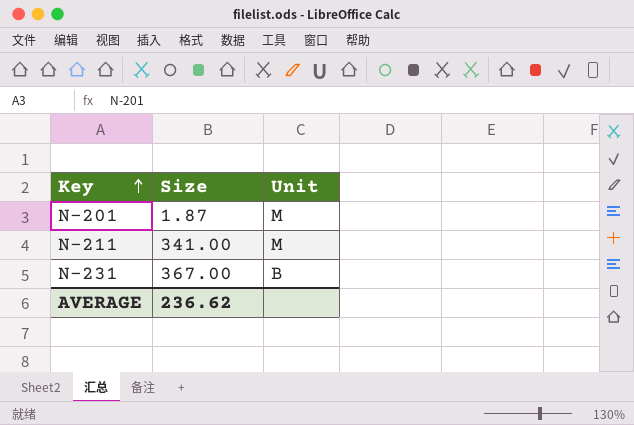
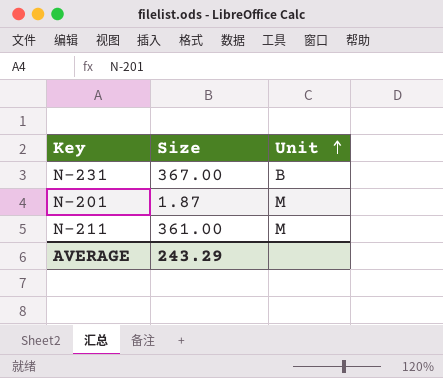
row order: Key ascending -> Unit ascending
N-211 | Size: 341.00 -> 361.00
AVERAGE | Size: 236.62 -> 243.29

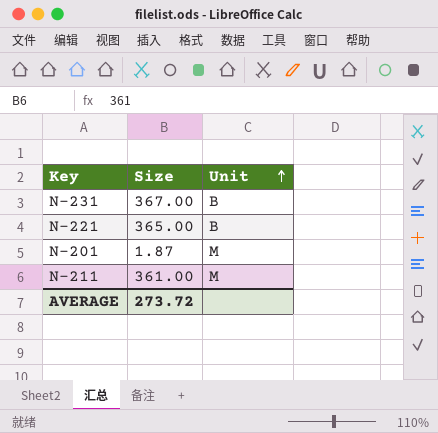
row N-221: none -> 365.00 | B
AVERAGE | Size: 243.29 -> 273.72

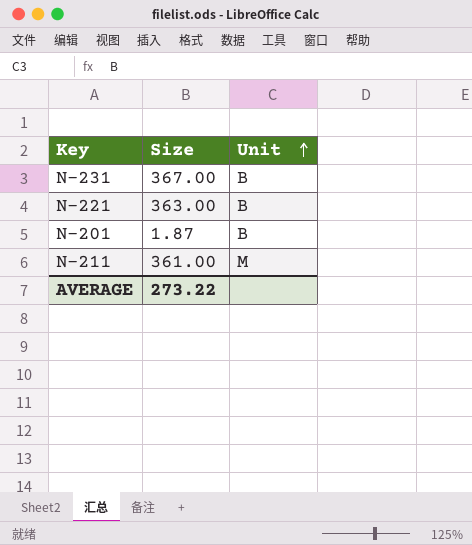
N-221 | Size: 365.00 -> 363.00
N-201 | Unit: M -> B
AVERAGE | Size: 273.72 -> 273.22

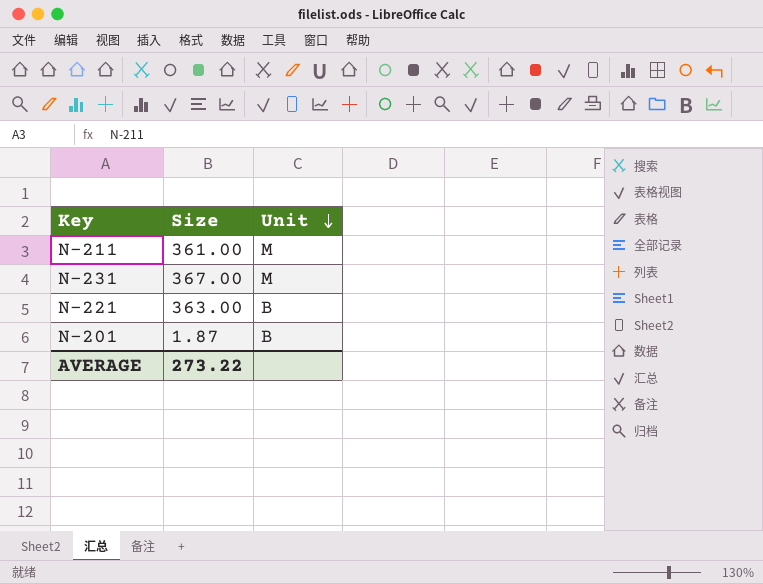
row order: Unit ascending -> Unit descending
N-231 | Unit: B -> M

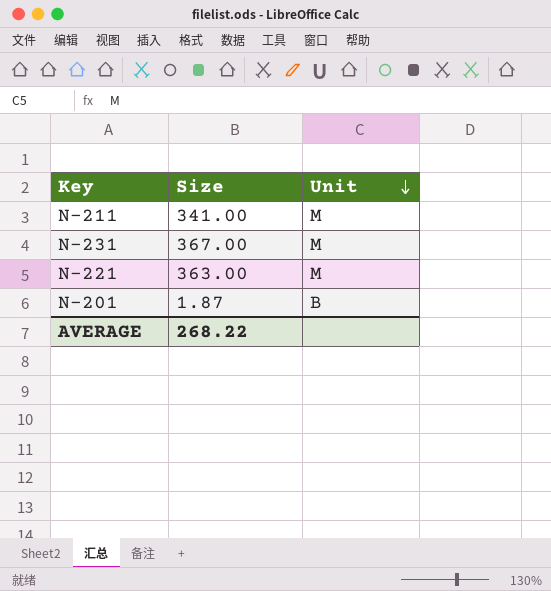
N-211 | Size: 361.00 -> 341.00
N-221 | Unit: B -> M
AVERAGE | Size: 273.22 -> 268.22

